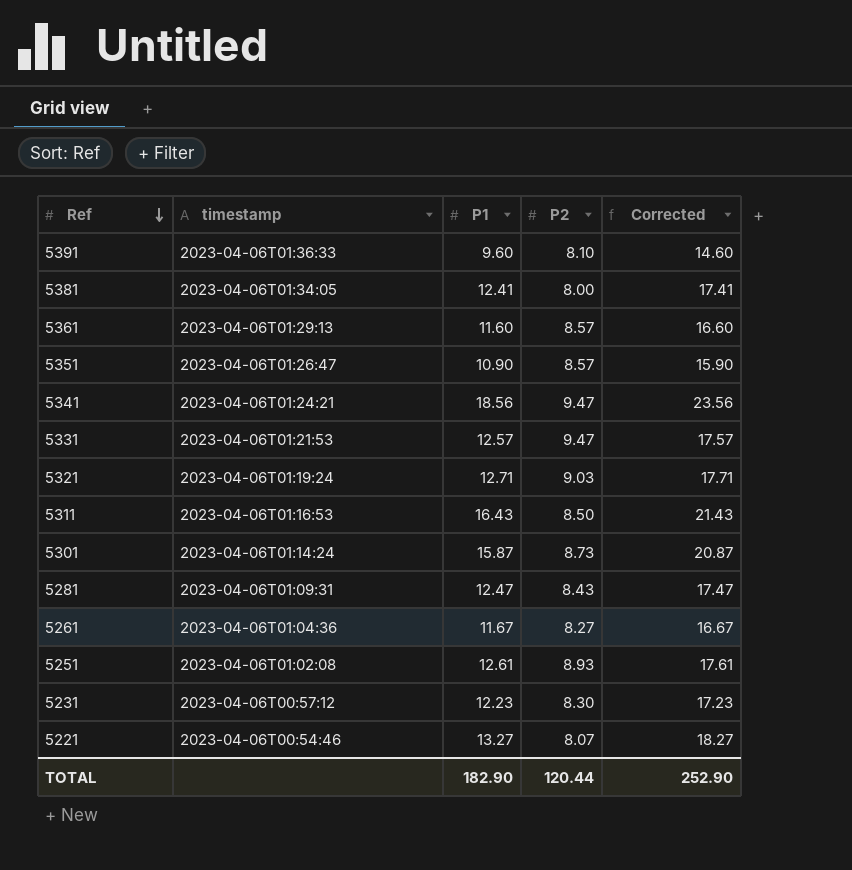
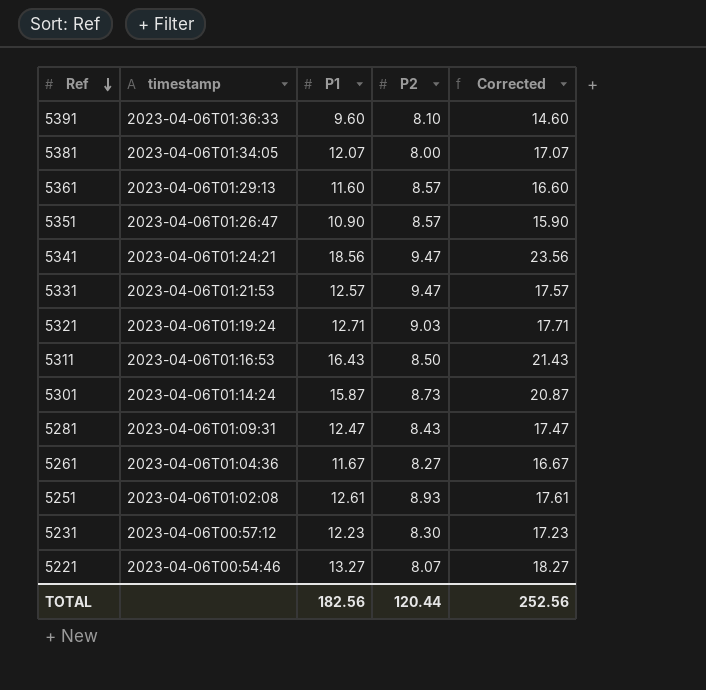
5381 | P1: 12.41 -> 12.07
5381 | Corrected: 17.41 -> 17.07
TOTAL | P1: 182.90 -> 182.56
TOTAL | Corrected: 252.90 -> 252.56

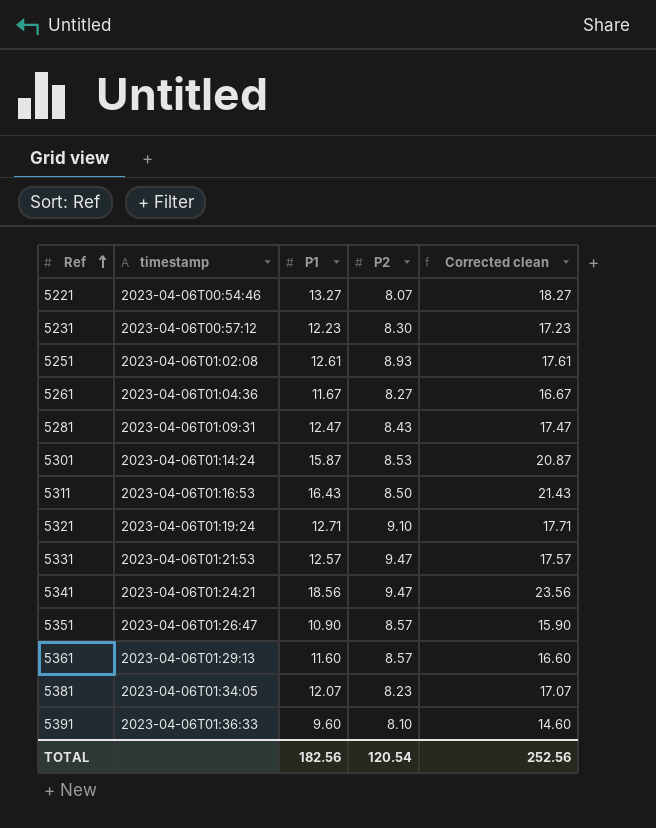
row order: Ref descending -> Ref ascending
column name: Corrected -> Corrected clean
5301 | P2: 8.73 -> 8.53
5321 | P2: 9.03 -> 9.10
5381 | P2: 8.00 -> 8.23
TOTAL | P2: 120.44 -> 120.54

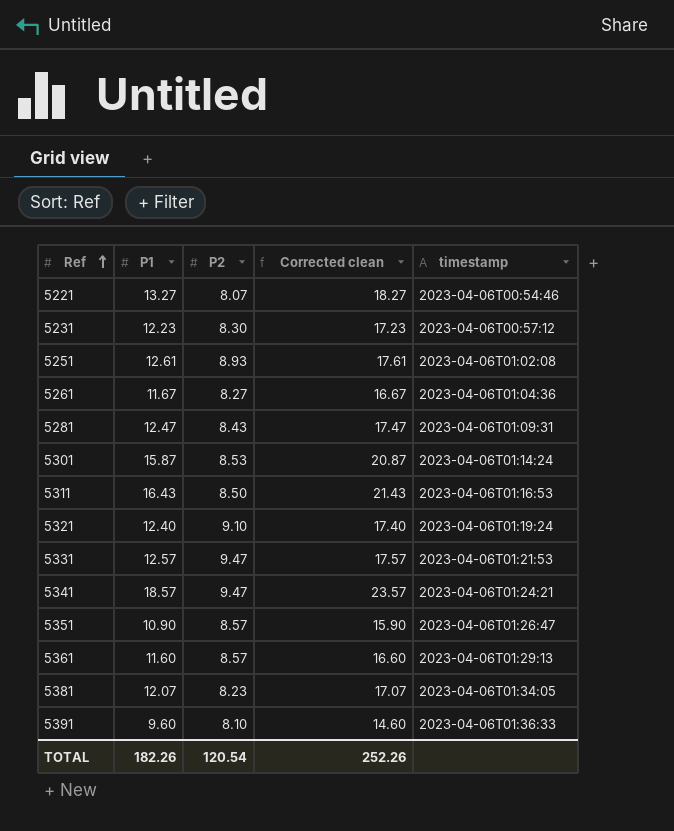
column timestamp | position: 2 -> 5
5321 | P1: 12.71 -> 12.40
5321 | Corrected clean: 17.71 -> 17.40
5341 | P1: 18.56 -> 18.57
5341 | Corrected clean: 23.56 -> 23.57
TOTAL | P1: 182.56 -> 182.26
TOTAL | Corrected clean: 252.56 -> 252.26

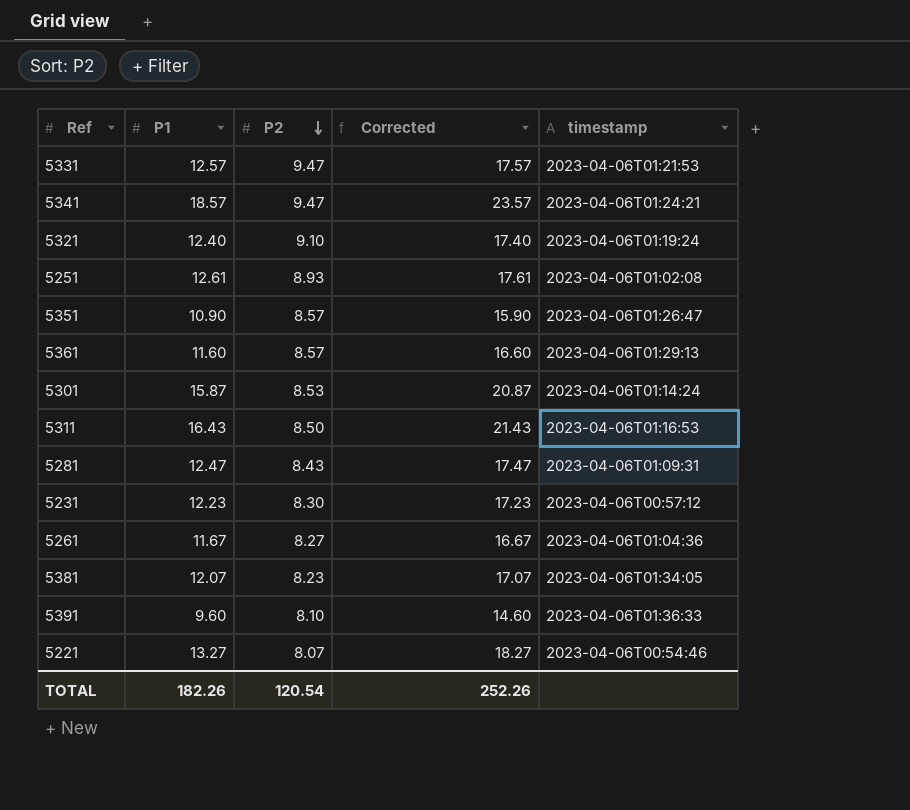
row order: Ref ascending -> P2 descending
column name: Corrected clean -> Corrected

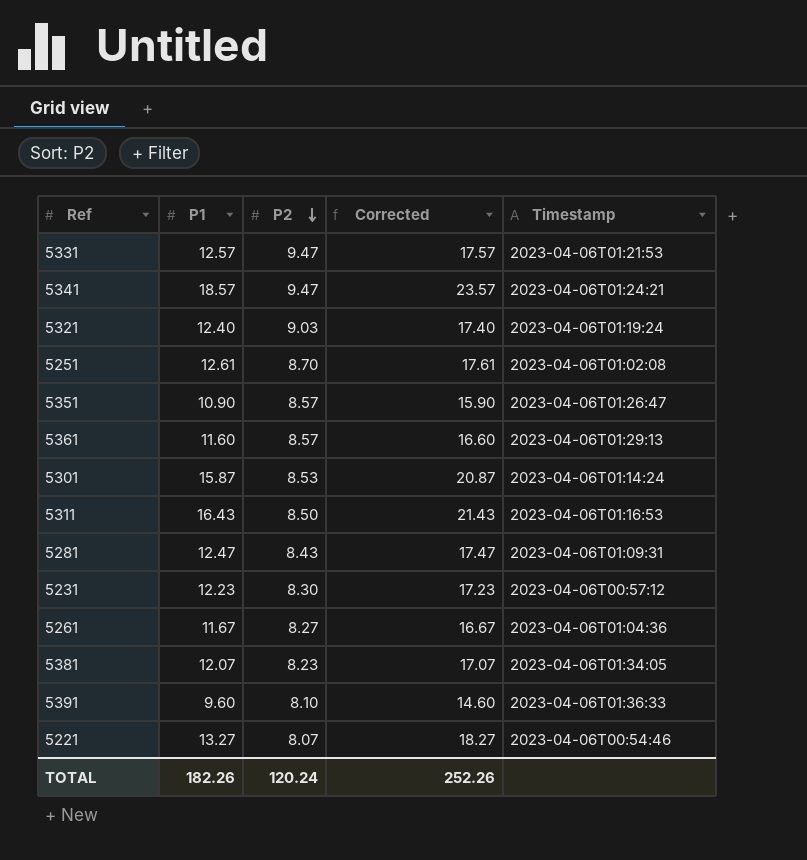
column name: timestamp -> Timestamp
5321 | P2: 9.10 -> 9.03
5251 | P2: 8.93 -> 8.70
TOTAL | P2: 120.54 -> 120.24

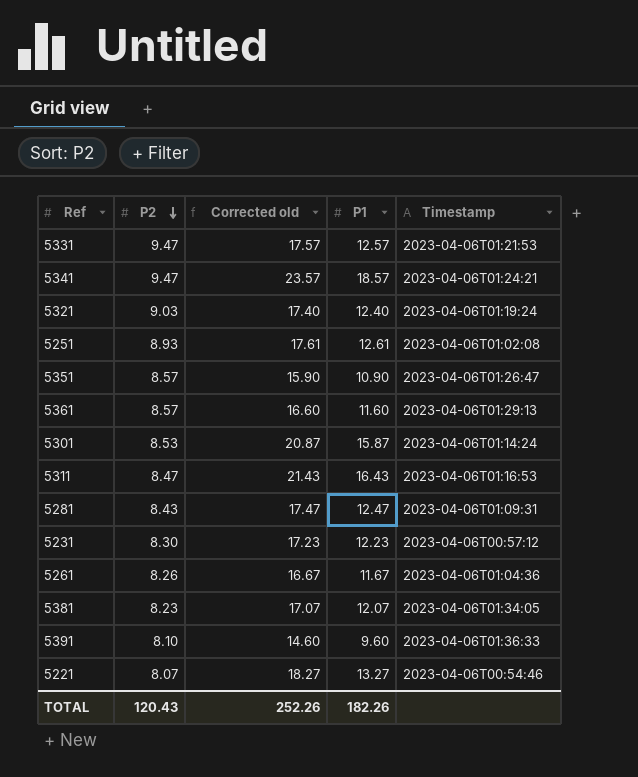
column name: Corrected -> Corrected old
column P1 | position: 2 -> 4
5251 | P2: 8.70 -> 8.93
5311 | P2: 8.50 -> 8.47
5261 | P2: 8.27 -> 8.26
TOTAL | P2: 120.24 -> 120.43

